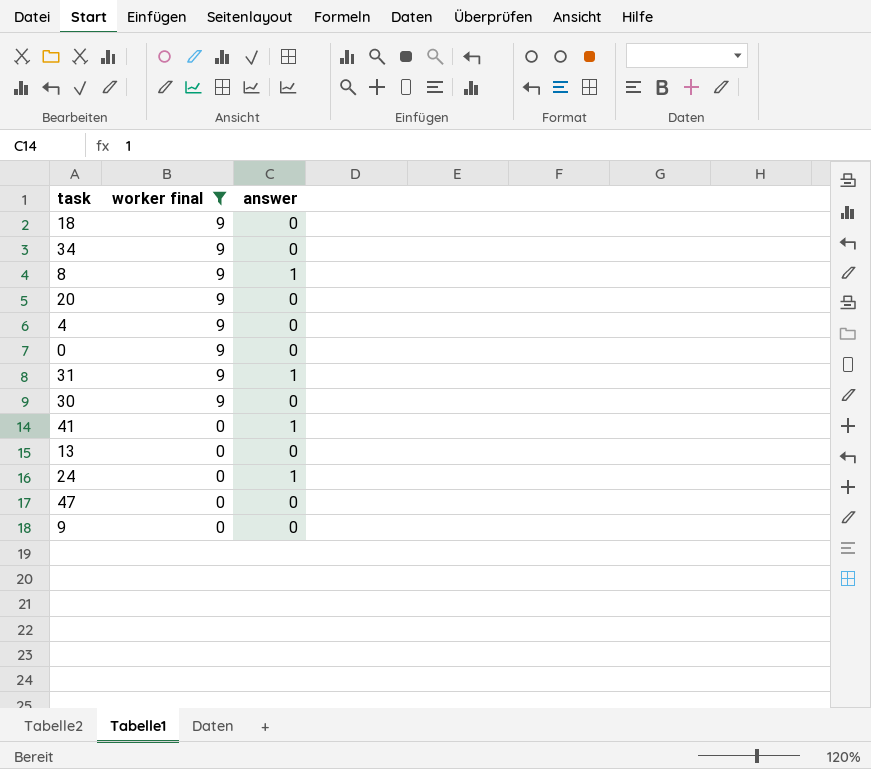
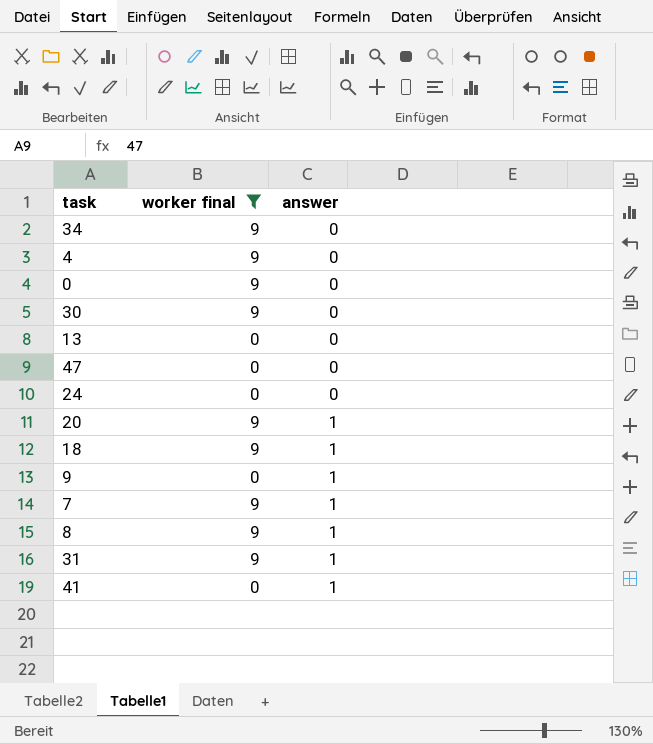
row order: worker final descending -> answer ascending
24 | answer: 1 -> 0
20 | answer: 0 -> 1
18 | answer: 0 -> 1
9 | answer: 0 -> 1
row 7: none -> 9 | 1

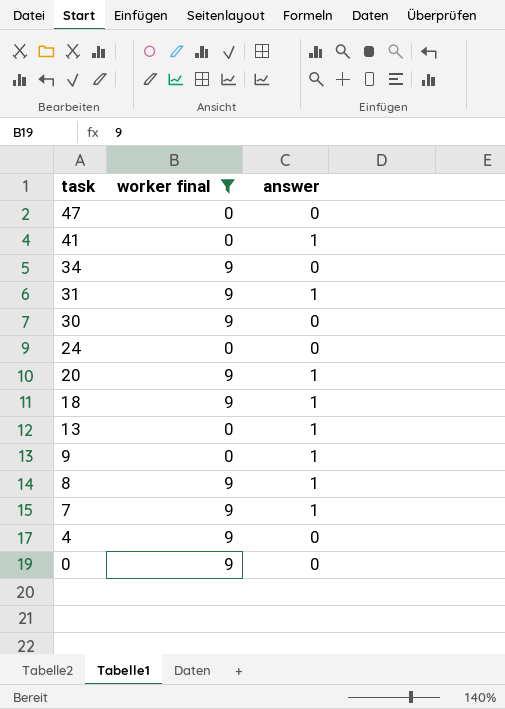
row order: answer ascending -> task descending
13 | answer: 0 -> 1

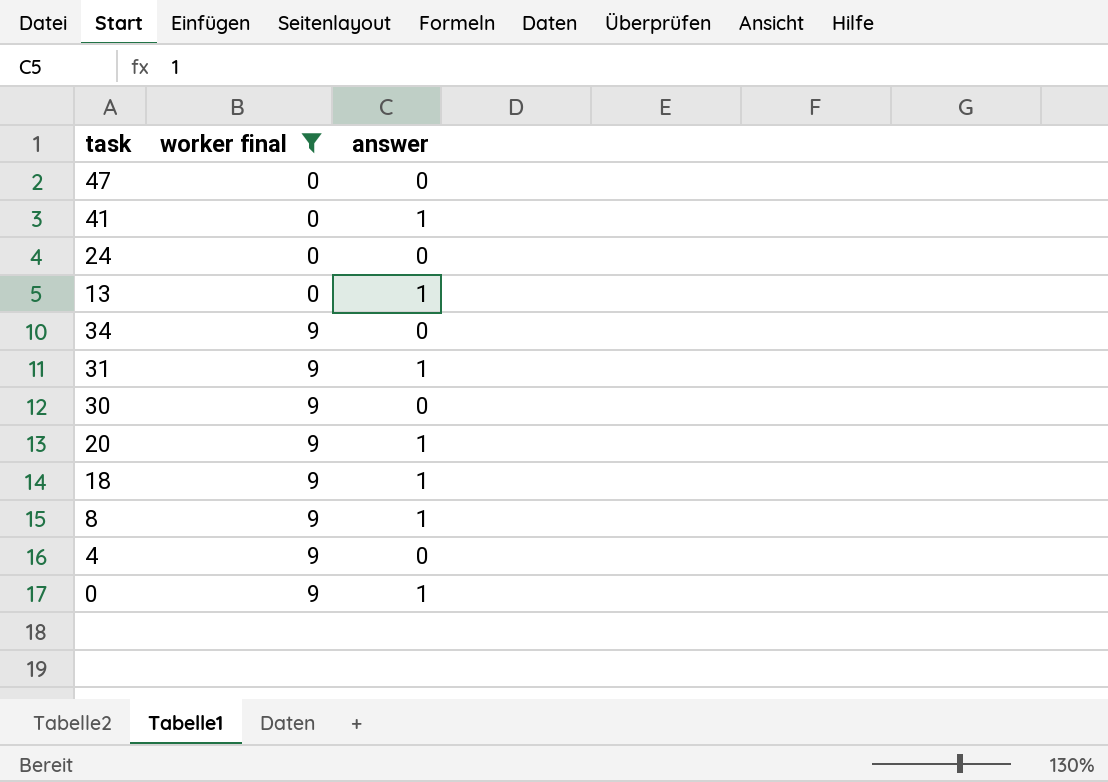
row order: task descending -> worker final ascending
row 9: 0 | 1 -> none
row 7: 9 | 1 -> none
0 | answer: 0 -> 1

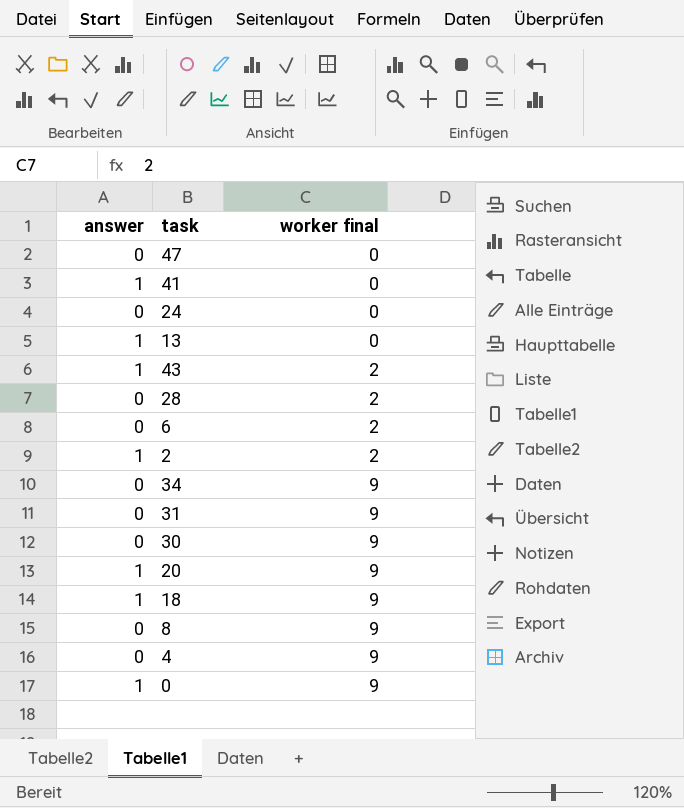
filter: worker final != 2 -> none
column answer | position: 3 -> 1
31 | answer: 1 -> 0
8 | answer: 1 -> 0

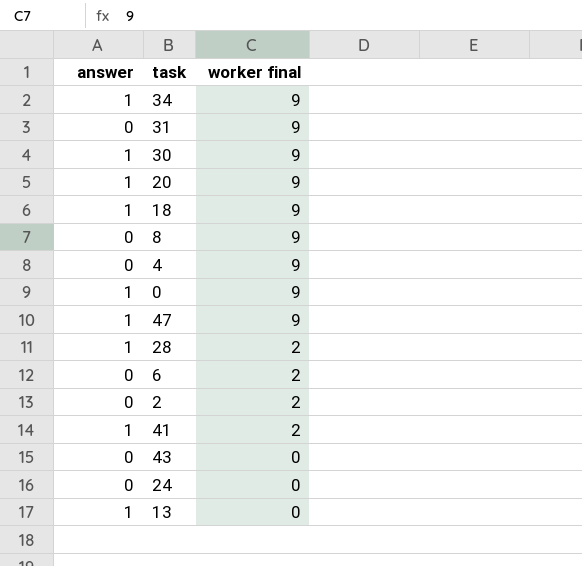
row order: worker final ascending -> worker final descending
34 | answer: 0 -> 1
30 | answer: 0 -> 1
47 | answer: 0 -> 1
47 | worker final: 0 -> 9
28 | answer: 0 -> 1
2 | answer: 1 -> 0
41 | worker final: 0 -> 2
43 | answer: 1 -> 0
43 | worker final: 2 -> 0

